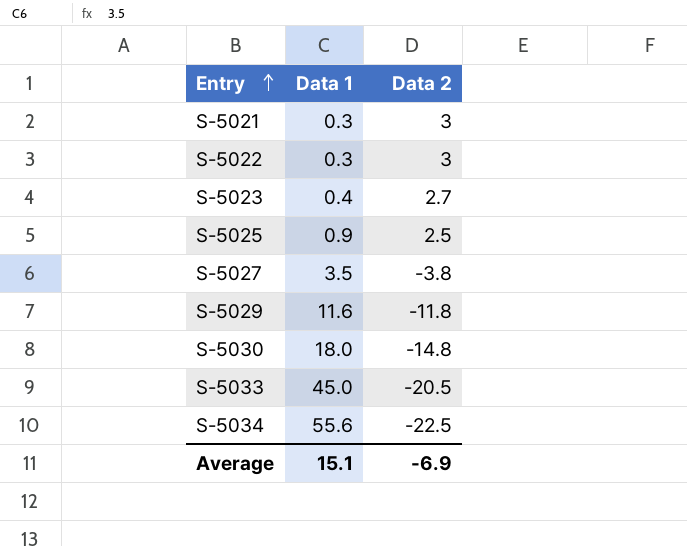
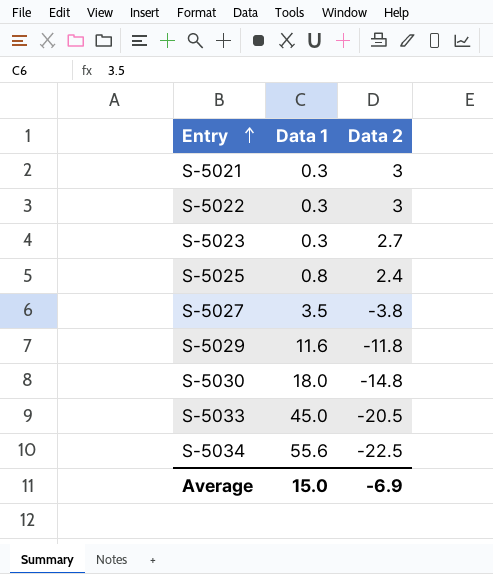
S-5023 | Data 1: 0.4 -> 0.3
S-5025 | Data 1: 0.9 -> 0.8
S-5025 | Data 2: 2.5 -> 2.4
Average | Data 1: 15.1 -> 15.0

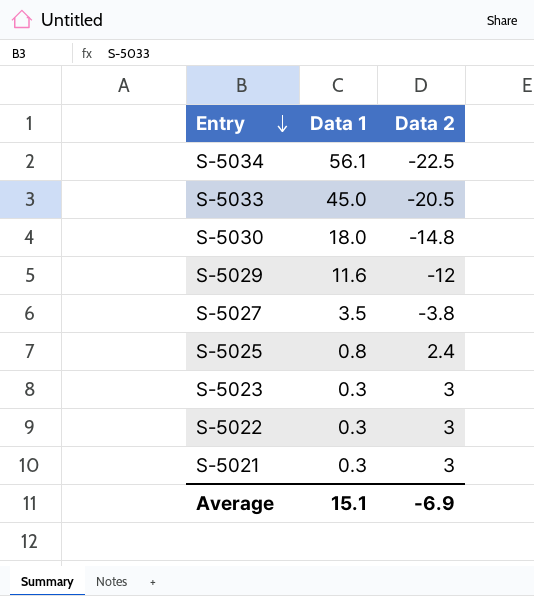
row order: Entry ascending -> Entry descending
S-5034 | Data 1: 55.6 -> 56.1
S-5029 | Data 2: -11.8 -> -12
S-5023 | Data 2: 2.7 -> 3
Average | Data 1: 15.0 -> 15.1

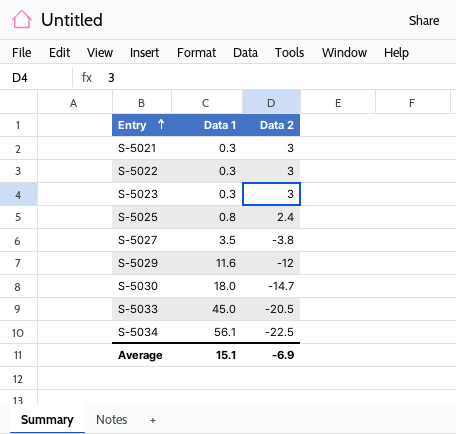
row order: Entry descending -> Entry ascending
S-5030 | Data 2: -14.8 -> -14.7

